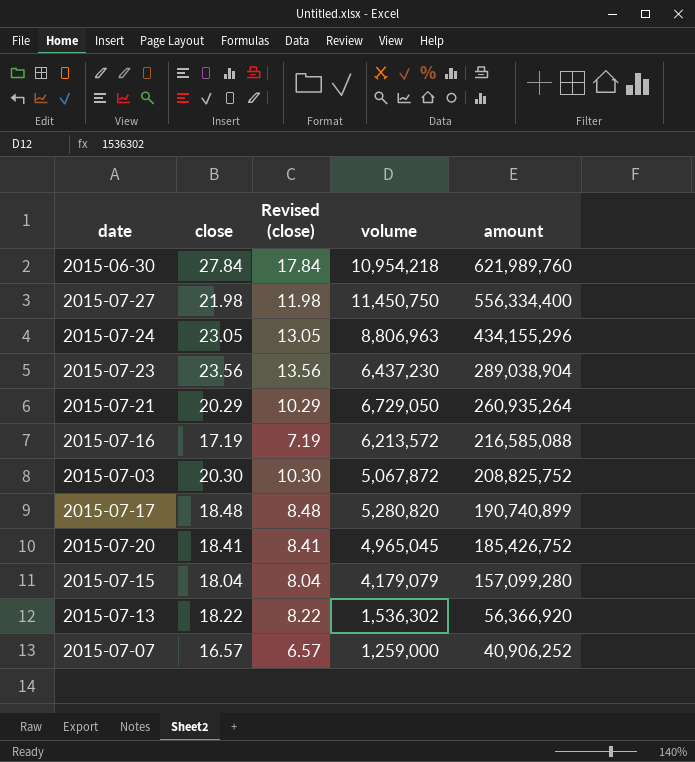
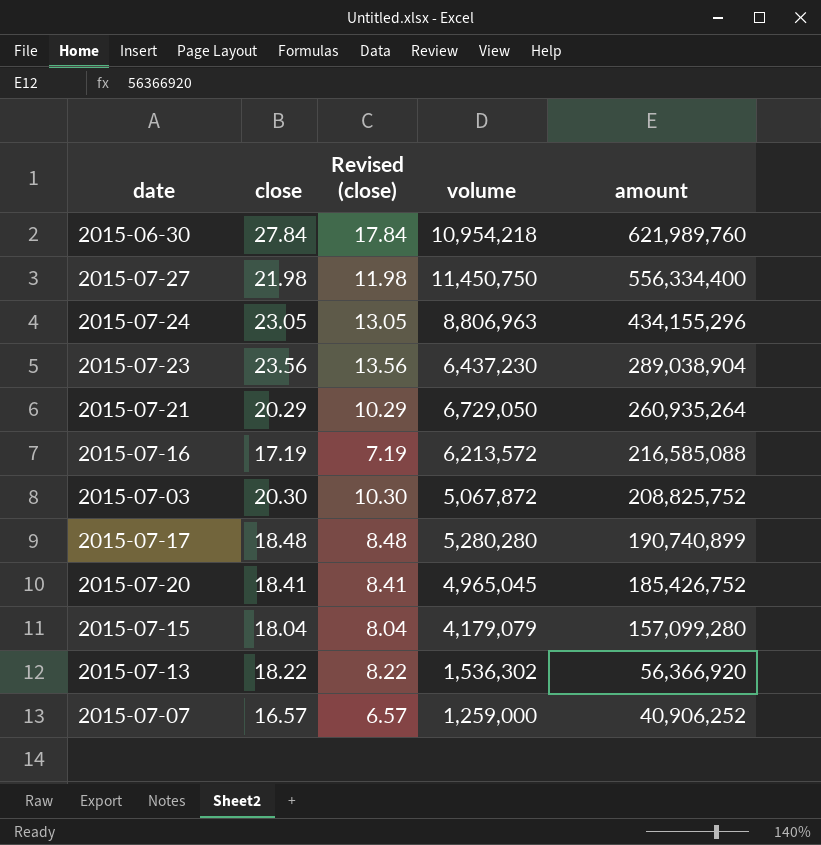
2015-07-17 | volume: 5,280,820 -> 5,280,280

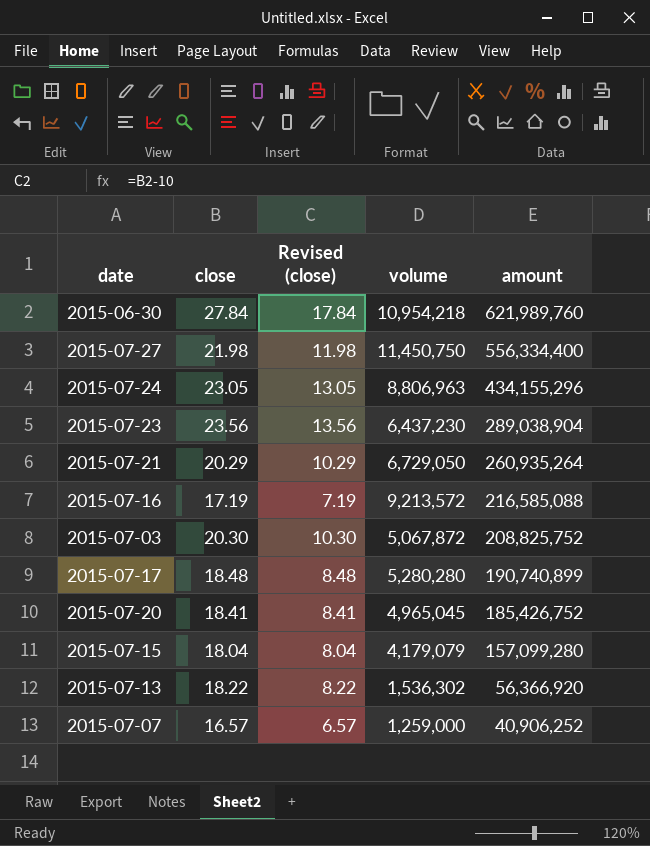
2015-07-16 | volume: 6,213,572 -> 9,213,572

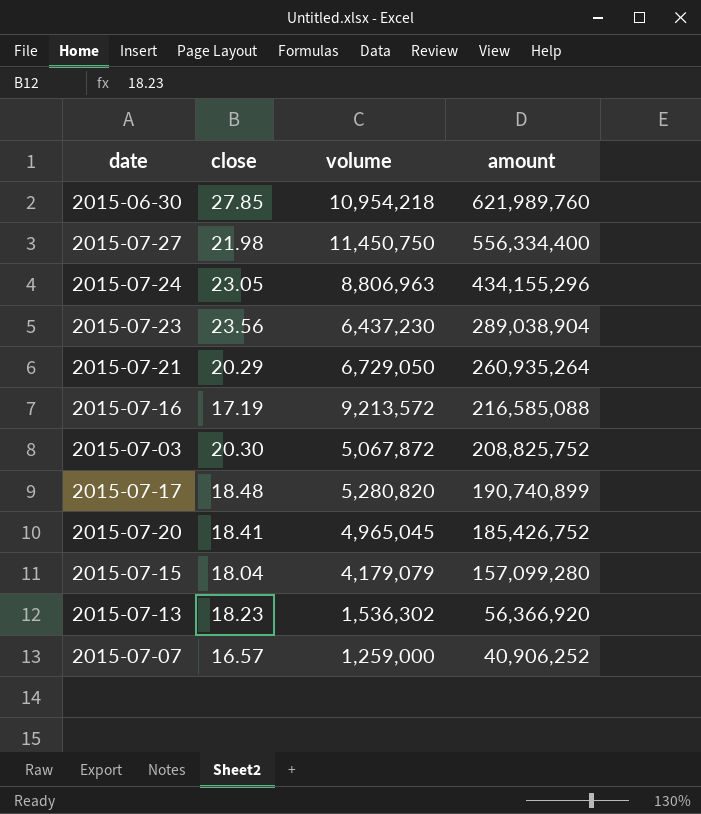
column Revised (close) | formula: [close] - 10 -> none
2015-06-30 | close: 27.84 -> 27.85
2015-07-17 | volume: 5,280,280 -> 5,280,820
2015-07-13 | close: 18.22 -> 18.23

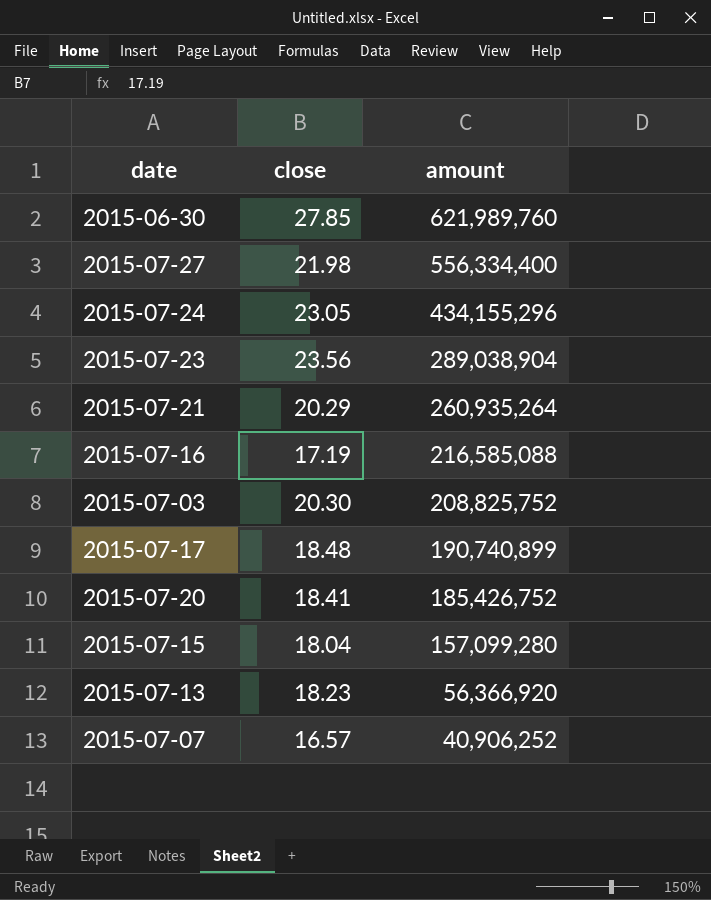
column volume | position: 3 -> none

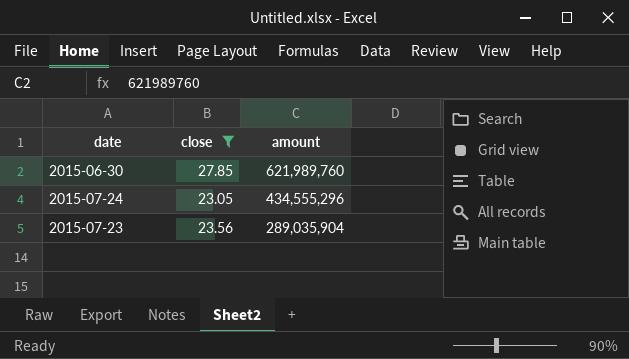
filter: none -> close >= 23.05
2015-07-24 | amount: 434,155,296 -> 434,555,296
2015-07-23 | amount: 289,038,904 -> 289,035,904

